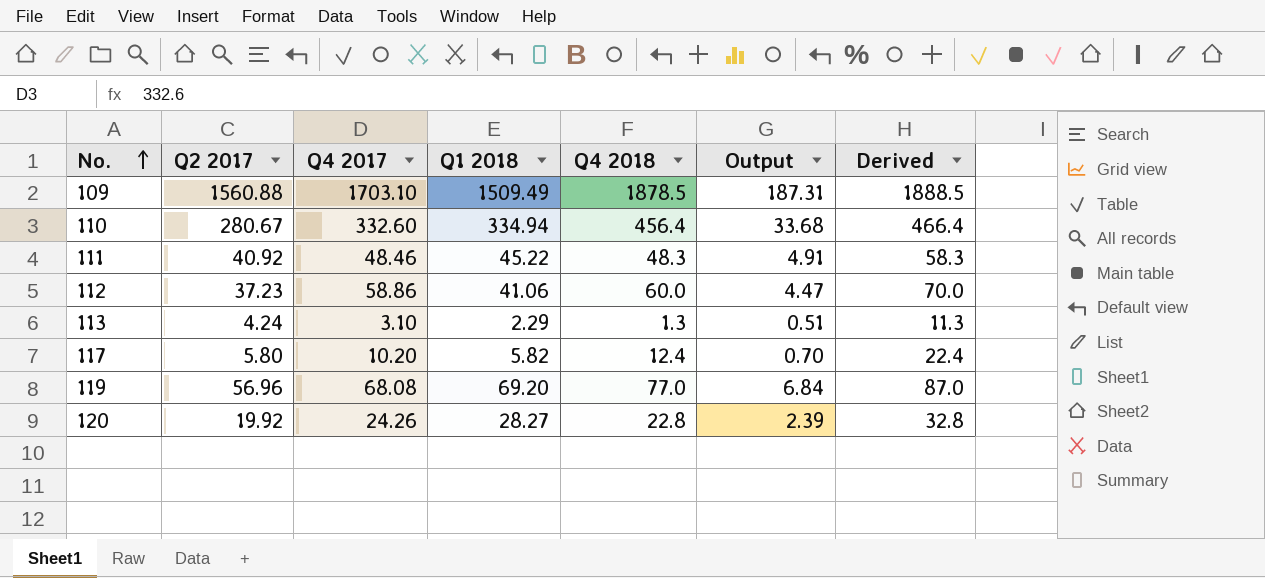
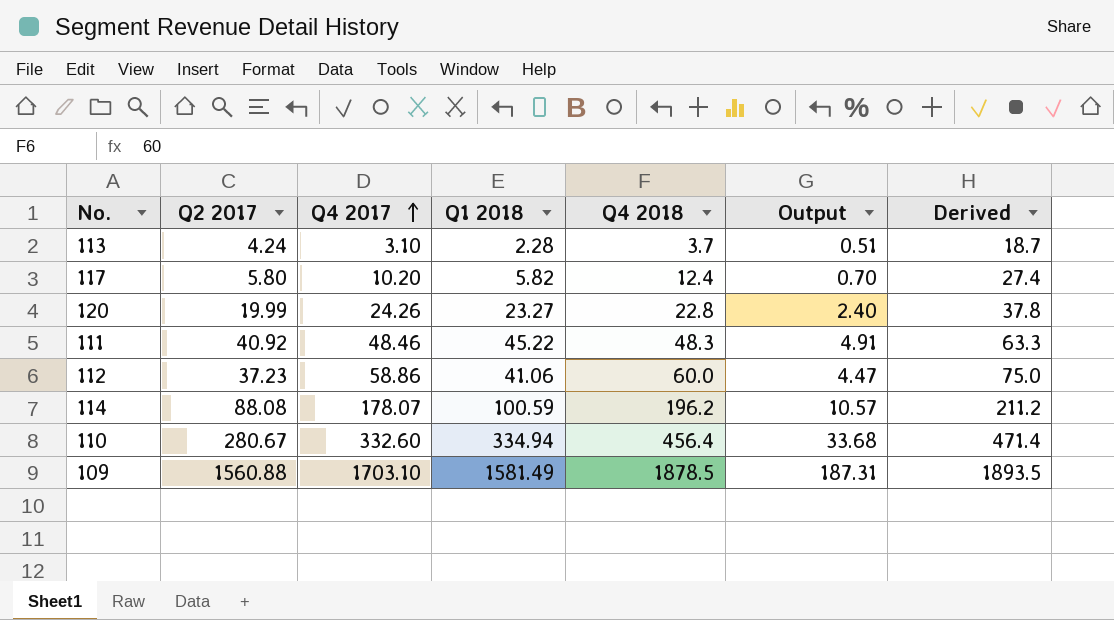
row order: No. ascending -> Q4 2017 ascending
column Derived | formula: [Q4 2018] + 10 -> [Q4 2018] + 15
row 119: 56.96 | 68.08 | 69.20 | 77.0 | 6.84 | 87.0 -> none
113 | Q1 2018: 2.29 -> 2.28
113 | Q4 2018: 1.3 -> 3.7
120 | Q2 2017: 19.92 -> 19.99
120 | Q1 2018: 28.27 -> 23.27
120 | Output: 2.39 -> 2.40
row 114: none -> 88.08 | 178.07 | 100.59 | 196.2 | 10.57 | 211.2
109 | Q1 2018: 1509.49 -> 1581.49

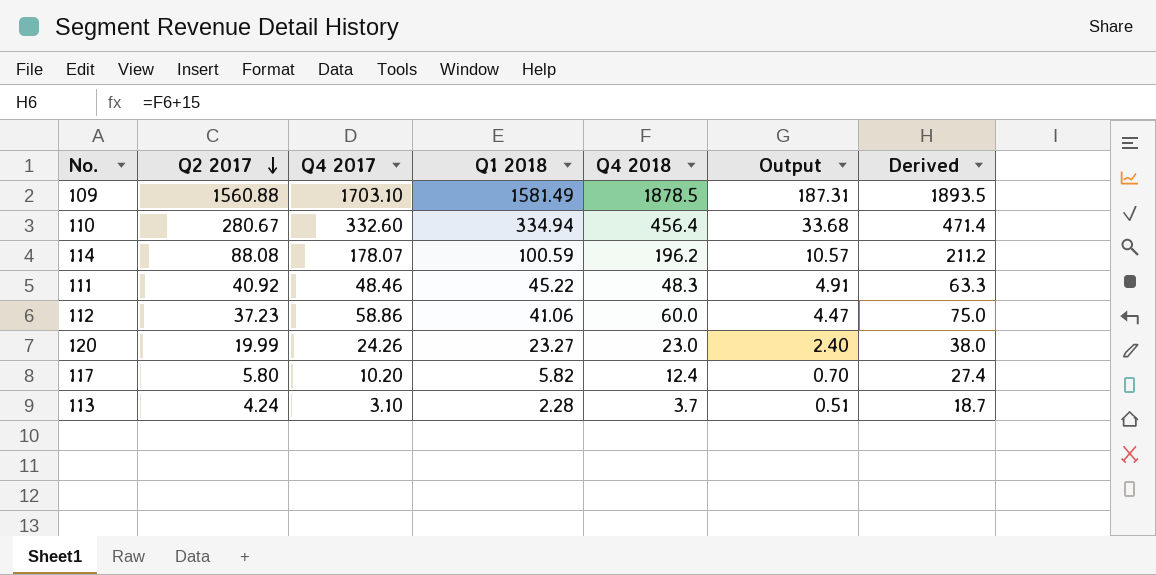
row order: Q4 2017 ascending -> Q2 2017 descending
120 | Q4 2018: 22.8 -> 23.0
120 | Derived: 37.8 -> 38.0

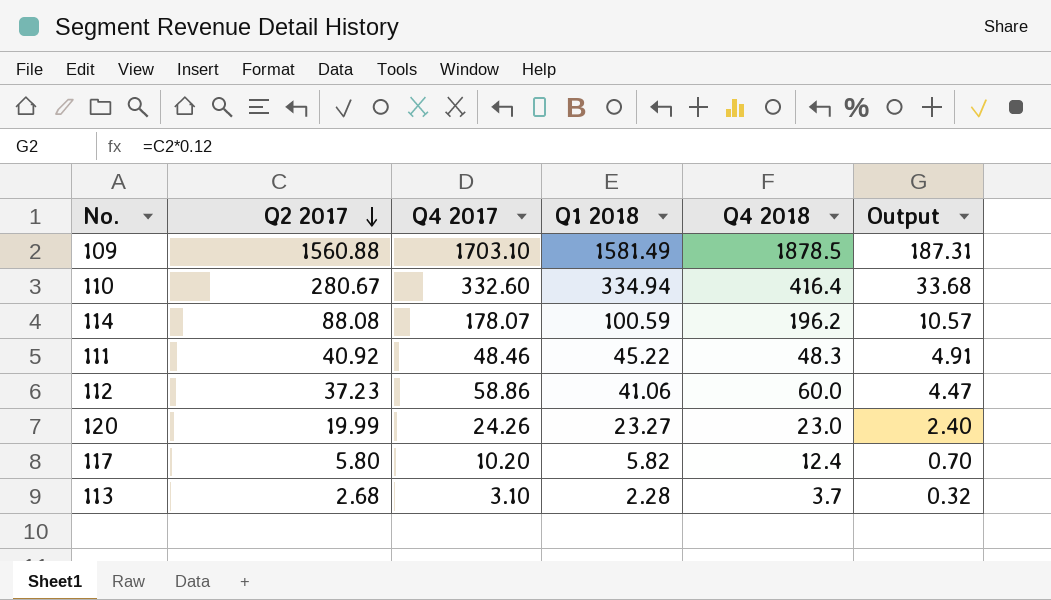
column Derived | formula: [Q4 2018] + 15 -> none
110 | Q4 2018: 456.4 -> 416.4
113 | Q2 2017: 4.24 -> 2.68
113 | Output: 0.51 -> 0.32

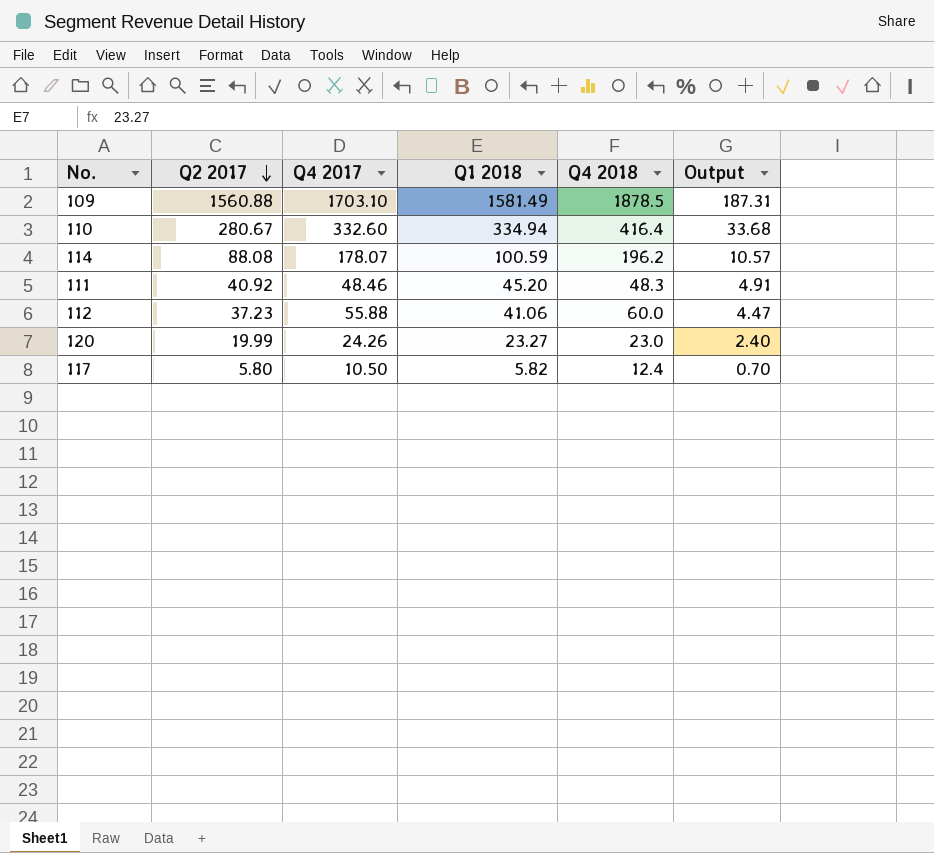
row 113: 2.68 | 3.10 | 2.28 | 3.7 | 0.32 -> none
111 | Q1 2018: 45.22 -> 45.20
112 | Q4 2017: 58.86 -> 55.88
117 | Q4 2017: 10.20 -> 10.50

